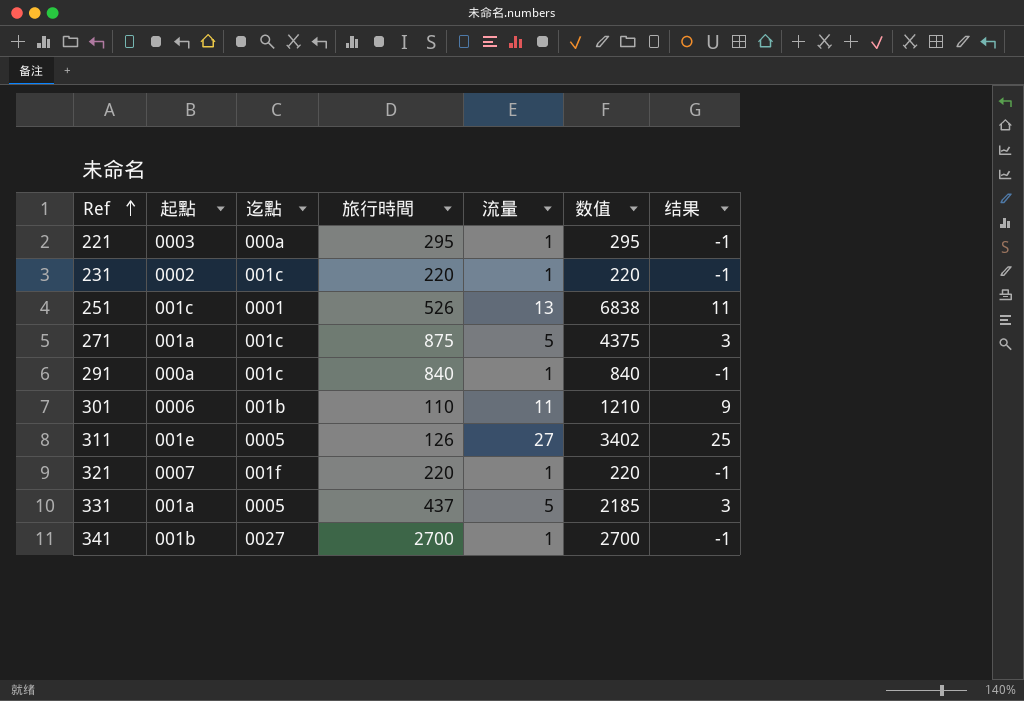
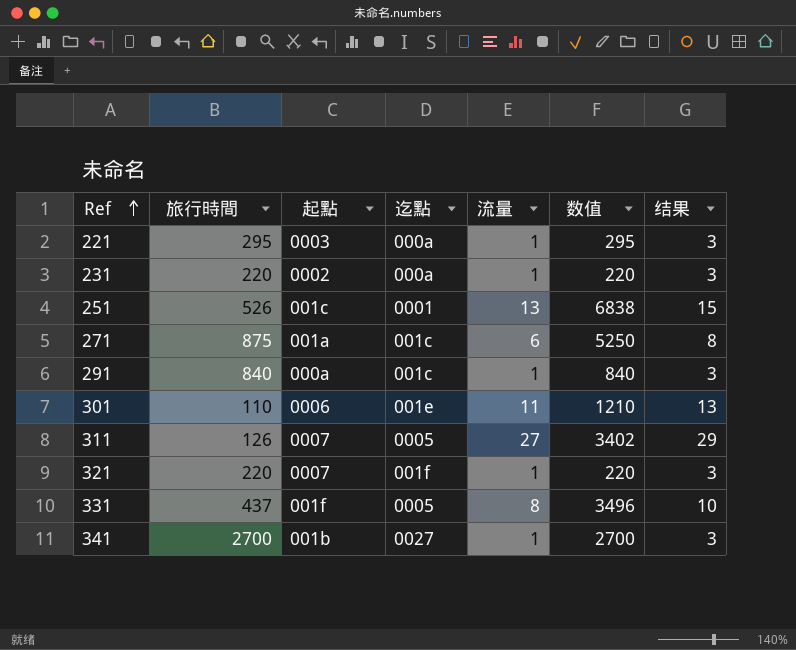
column 旅行時間 | position: 4 -> 2
column 结果 | formula: [流量] - 2 -> [流量] + 2
231 | 迄點: 001c -> 000a
271 | 流量: 5 -> 6
271 | 数值: 4375 -> 5250
301 | 迄點: 001b -> 001e
311 | 起點: 001e -> 0007
331 | 起點: 001a -> 001f
331 | 流量: 5 -> 8
331 | 数值: 2185 -> 3496

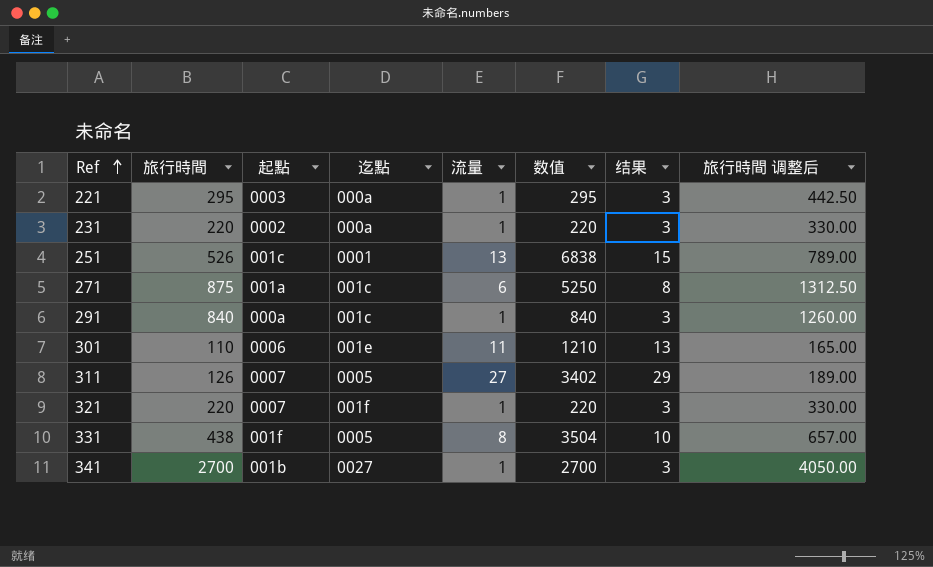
column 旅行時間 调整后 | formula: none -> [旅行時間] * 1.5
331 | 旅行時間: 437 -> 438
331 | 数值: 3496 -> 3504

